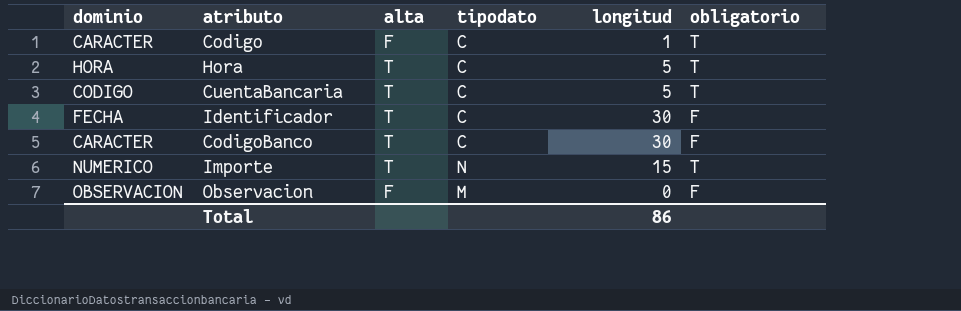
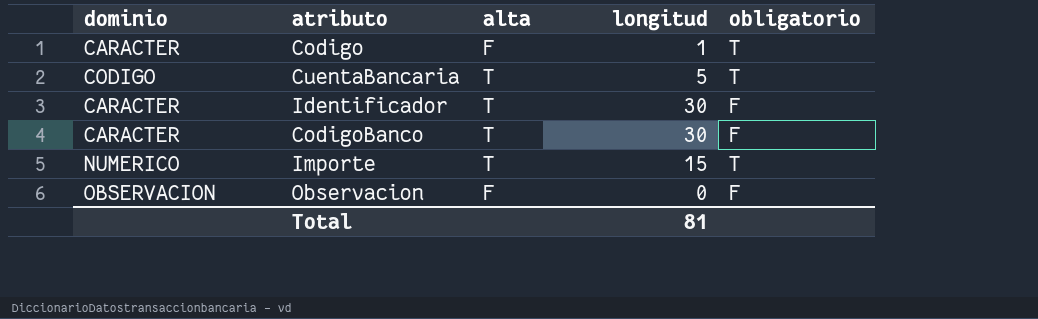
column tipodato | position: 4 -> none
row Hora: HORA | T | C | 5 | T -> none
Identificador | dominio: FECHA -> CARACTER
Total | longitud: 86 -> 81

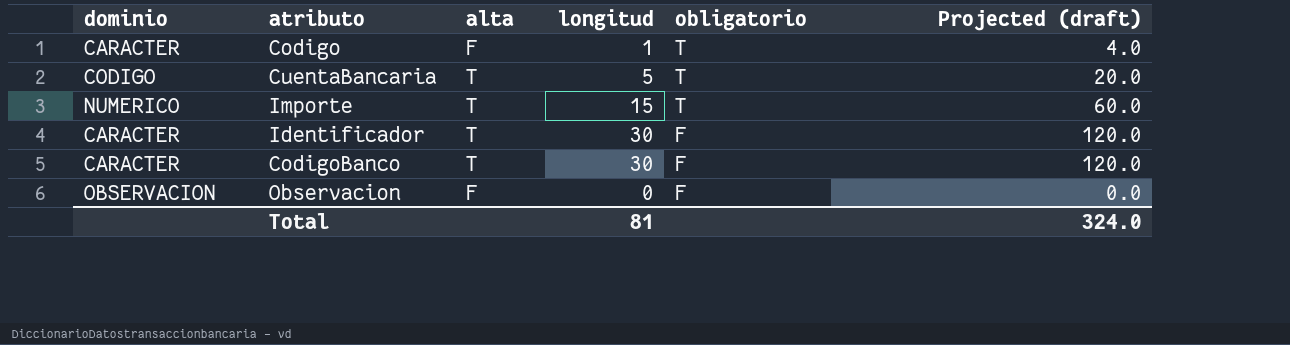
row order: none -> obligatorio descending
column Projected (draft) | formula: none -> [longitud] * 4

